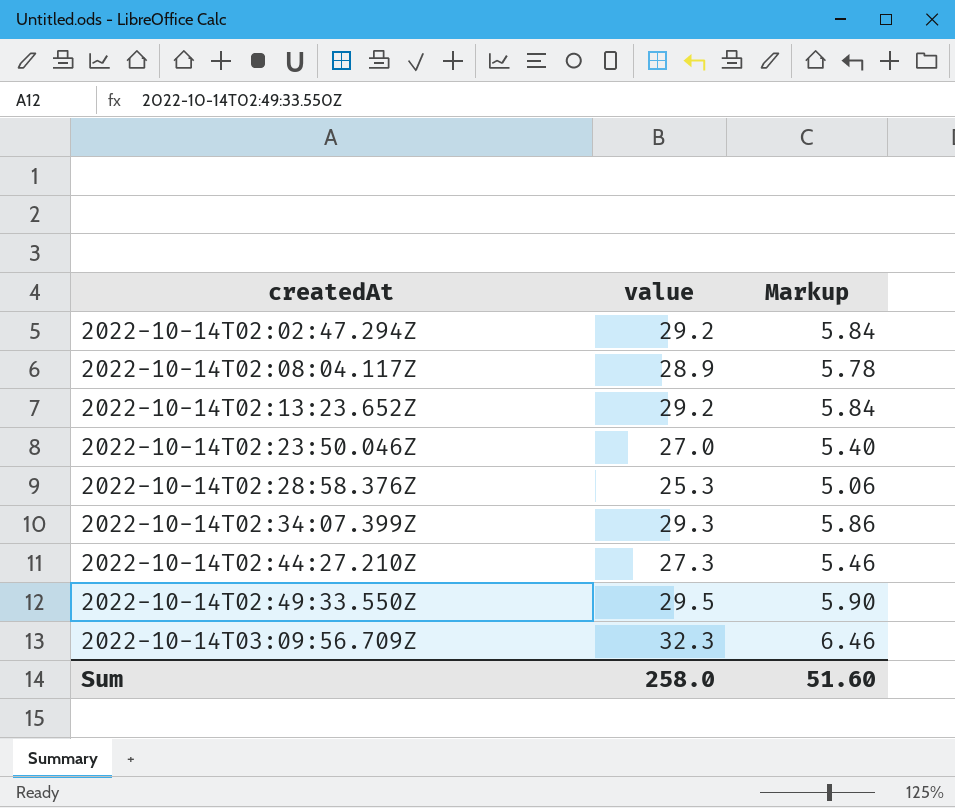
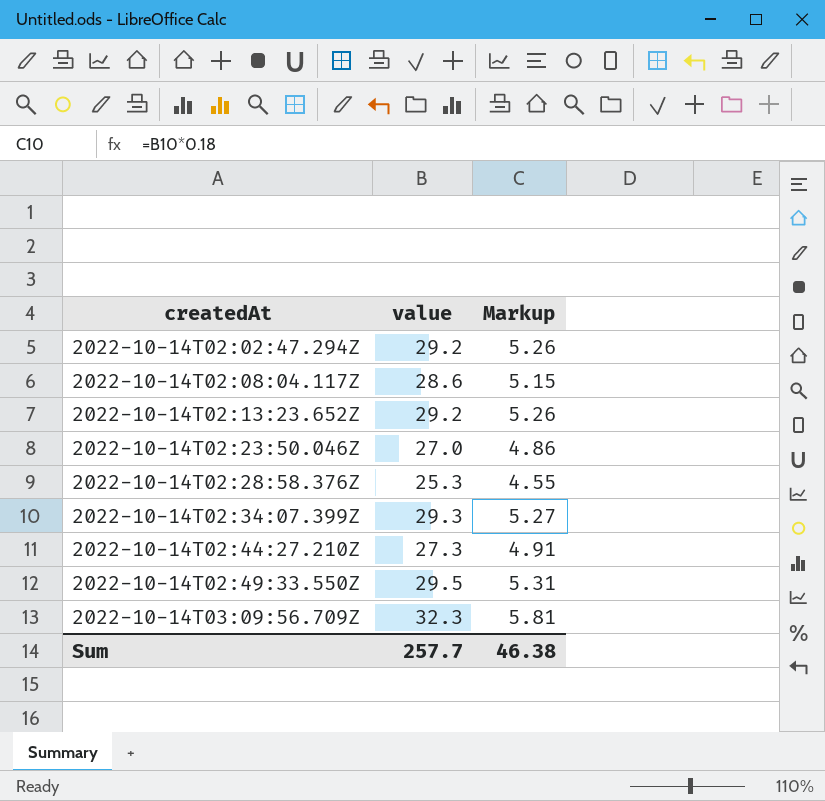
column Markup | formula: [value] * 0.2 -> [value] * 0.18
2022-10-14T02:08:04.117Z | value: 28.9 -> 28.6
Sum | value: 258.0 -> 257.7
Sum | Markup: 51.60 -> 46.38

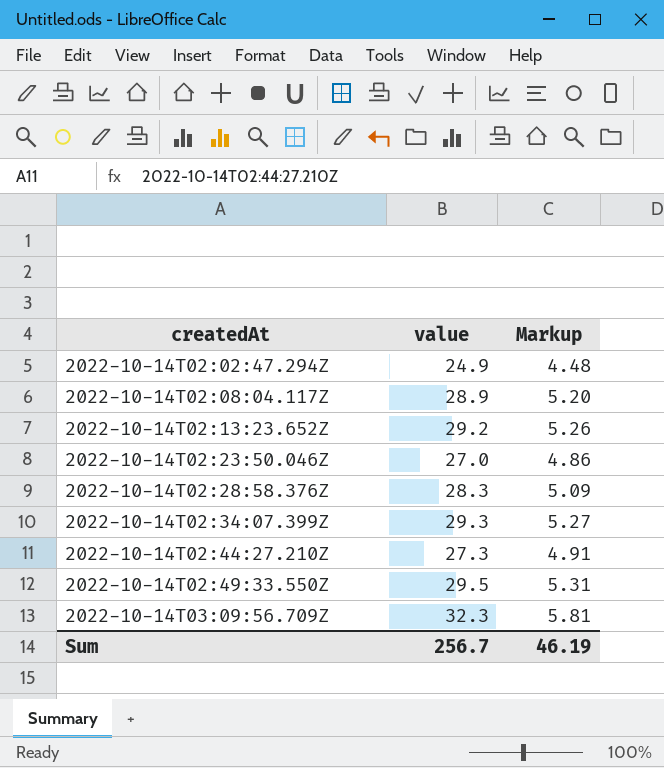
2022-10-14T02:02:47.294Z | value: 29.2 -> 24.9
2022-10-14T02:02:47.294Z | Markup: 5.26 -> 4.48
2022-10-14T02:08:04.117Z | value: 28.6 -> 28.9
2022-10-14T02:08:04.117Z | Markup: 5.15 -> 5.20
2022-10-14T02:28:58.376Z | value: 25.3 -> 28.3
2022-10-14T02:28:58.376Z | Markup: 4.55 -> 5.09
Sum | value: 257.7 -> 256.7
Sum | Markup: 46.38 -> 46.19

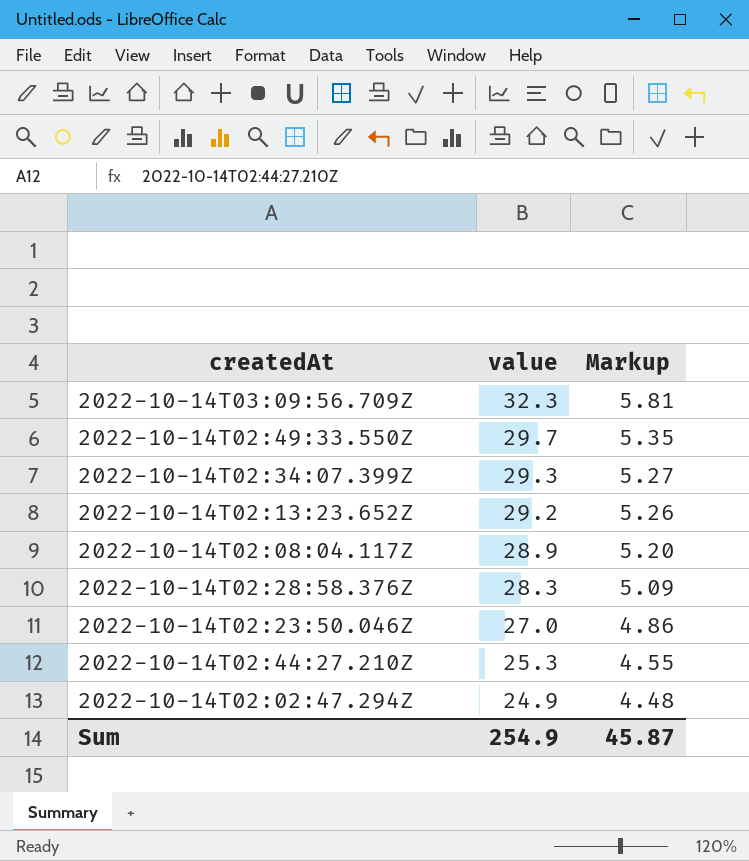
row order: createdAt ascending -> value descending
2022-10-14T02:49:33.550Z | value: 29.5 -> 29.7
2022-10-14T02:49:33.550Z | Markup: 5.31 -> 5.35
2022-10-14T02:44:27.210Z | value: 27.3 -> 25.3
2022-10-14T02:44:27.210Z | Markup: 4.91 -> 4.55
Sum | value: 256.7 -> 254.9
Sum | Markup: 46.19 -> 45.87

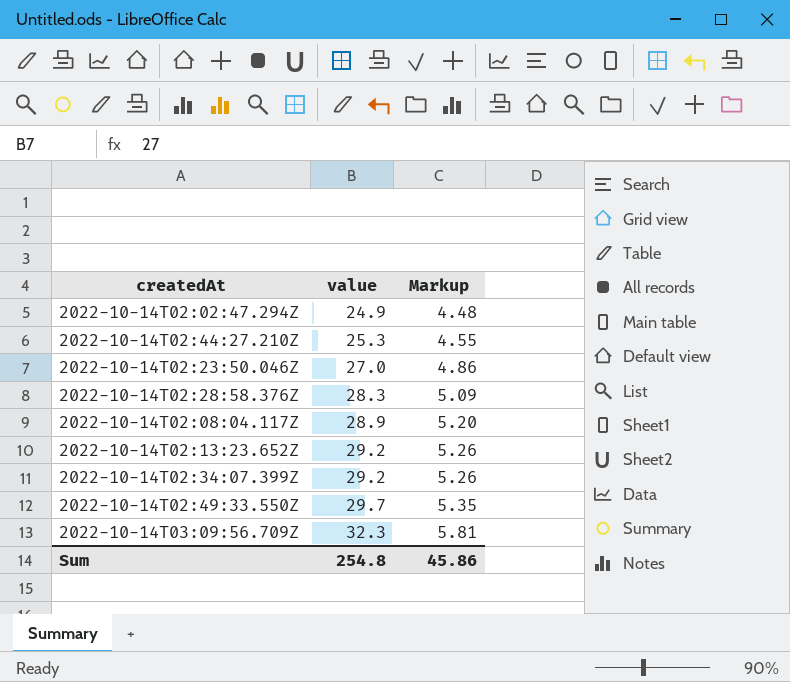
row order: value descending -> value ascending
2022-10-14T02:34:07.399Z | value: 29.3 -> 29.2
2022-10-14T02:34:07.399Z | Markup: 5.27 -> 5.26
Sum | value: 254.9 -> 254.8
Sum | Markup: 45.87 -> 45.86

